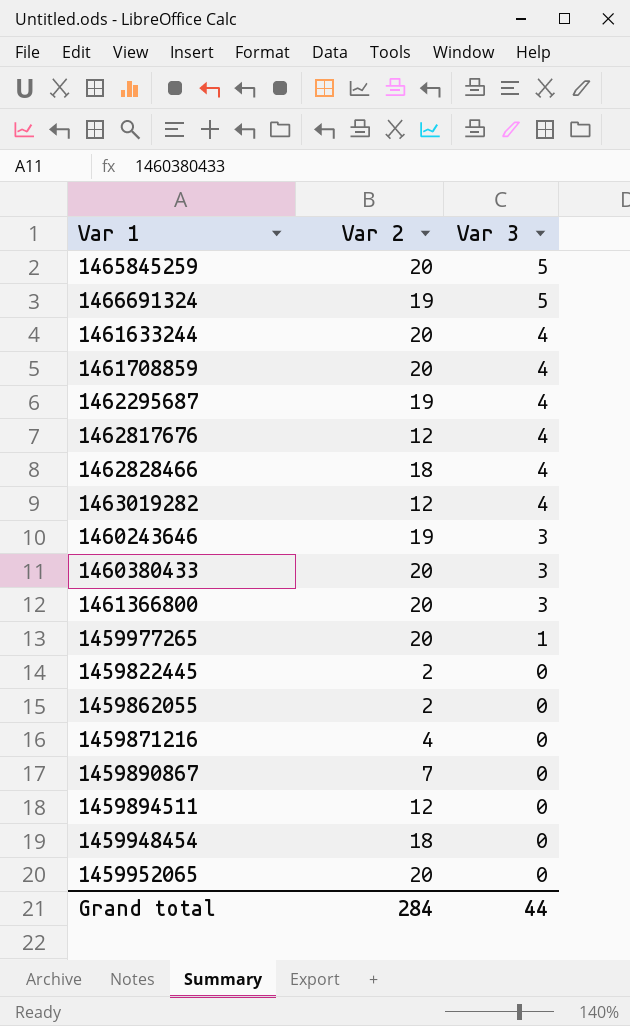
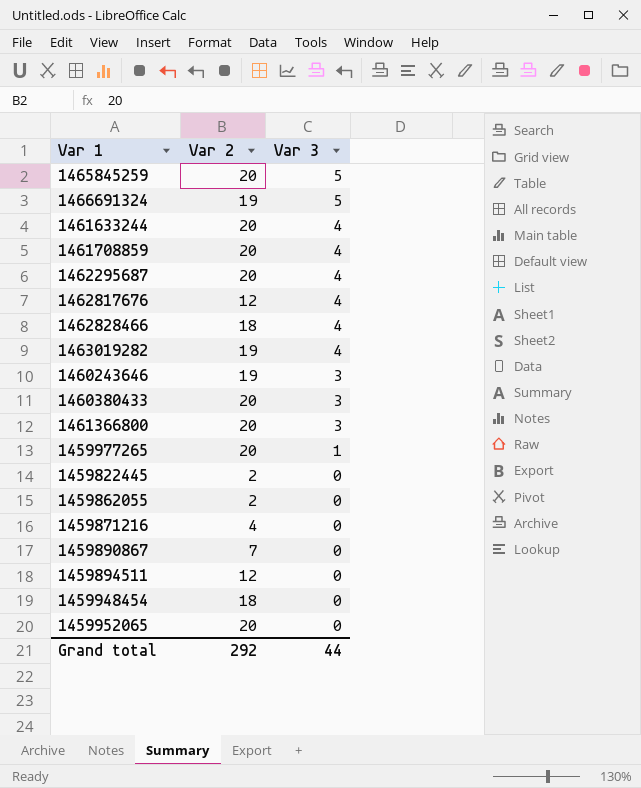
1462295687 | Var 2: 19 -> 20
1463019282 | Var 2: 12 -> 19
Grand total | Var 2: 284 -> 292

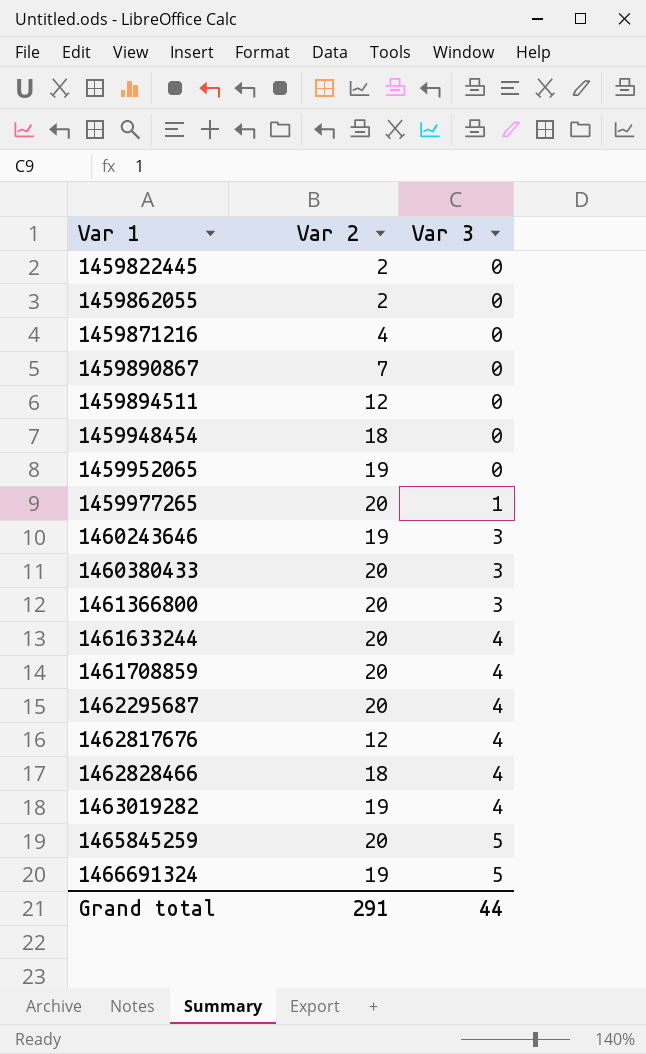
row order: Var 3 descending -> Var 1 ascending
1459952065 | Var 2: 20 -> 19
Grand total | Var 2: 292 -> 291

